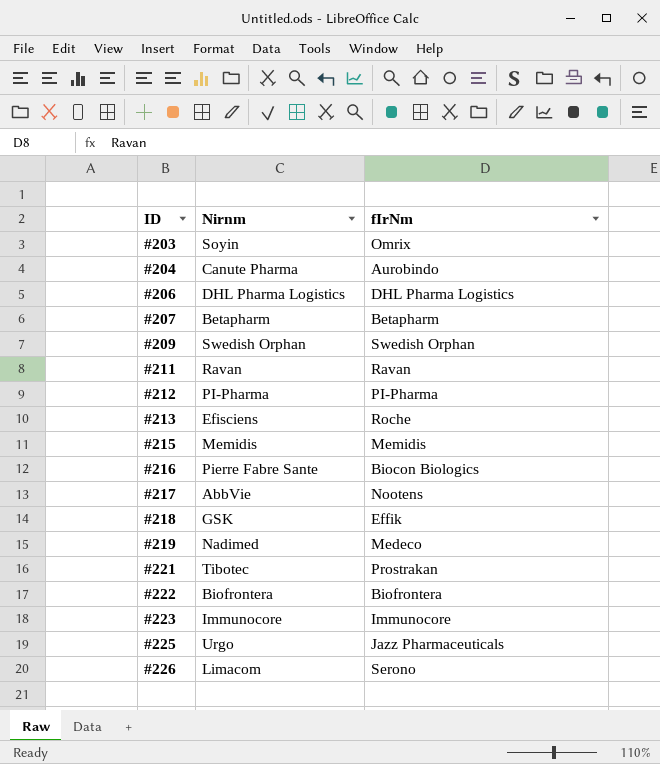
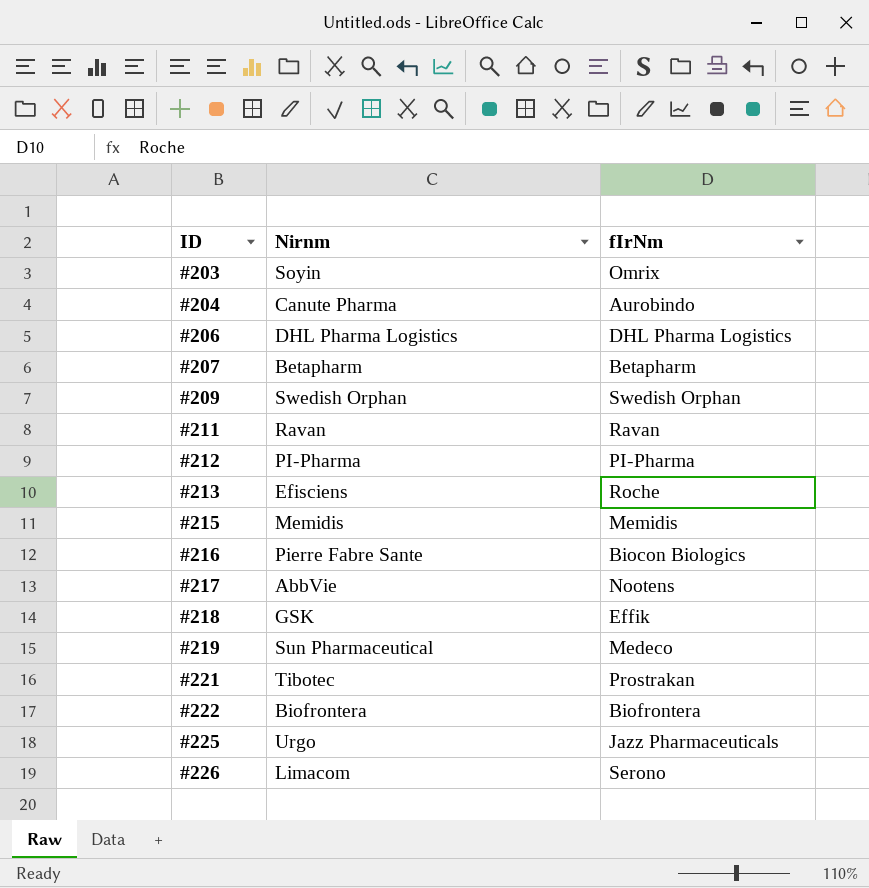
row #223: Immunocore | Immunocore -> none
#219 | Nirnm: Nadimed -> Sun Pharmaceutical

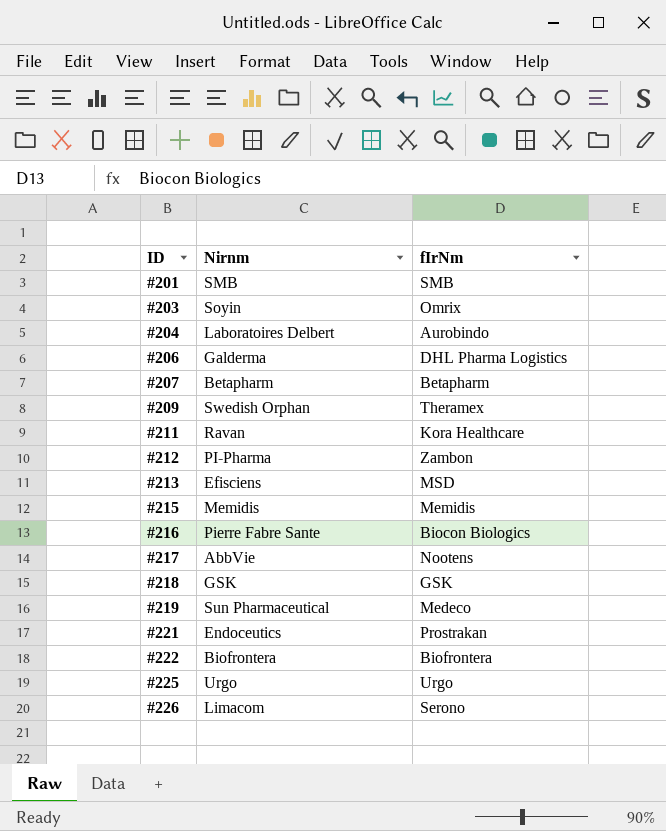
row #201: none -> SMB | SMB
#204 | Nirnm: Canute Pharma -> Laboratoires Delbert
#206 | Nirnm: DHL Pharma Logistics -> Galderma
#209 | fIrNm: Swedish Orphan -> Theramex
#211 | fIrNm: Ravan -> Kora Healthcare
#212 | fIrNm: PI-Pharma -> Zambon
#213 | fIrNm: Roche -> MSD
#218 | fIrNm: Effik -> GSK
#221 | Nirnm: Tibotec -> Endoceutics
#225 | fIrNm: Jazz Pharmaceuticals -> Urgo

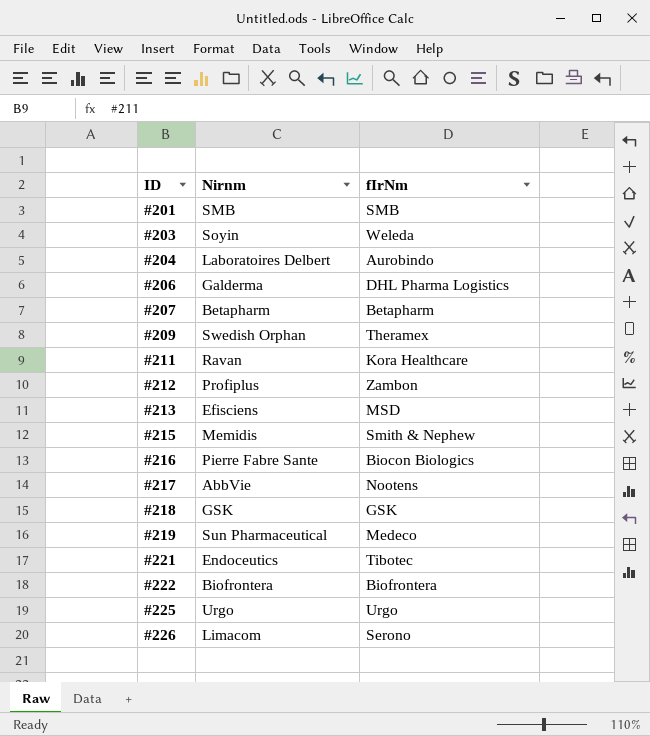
#203 | fIrNm: Omrix -> Weleda
#212 | Nirnm: PI-Pharma -> Profiplus
#215 | fIrNm: Memidis -> Smith & Nephew
#221 | fIrNm: Prostrakan -> Tibotec

